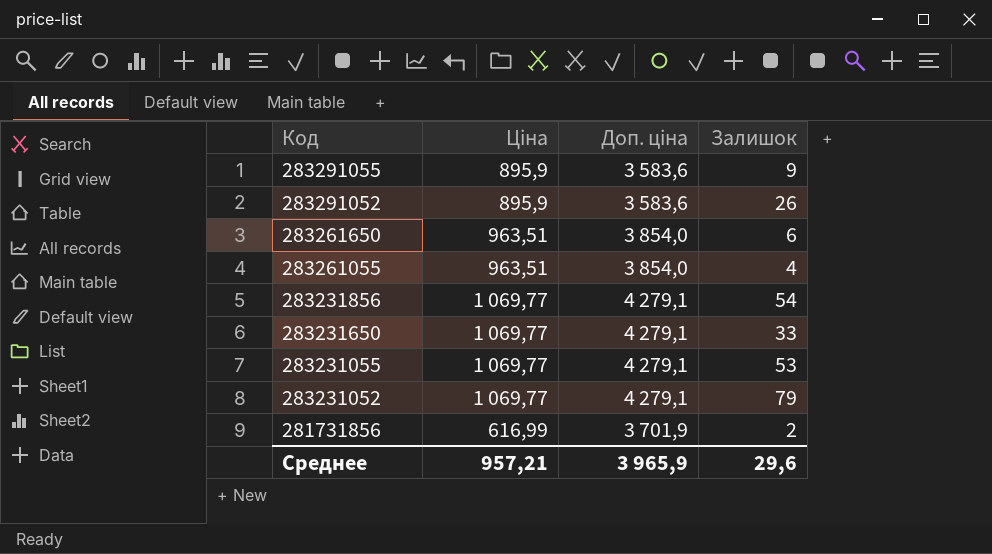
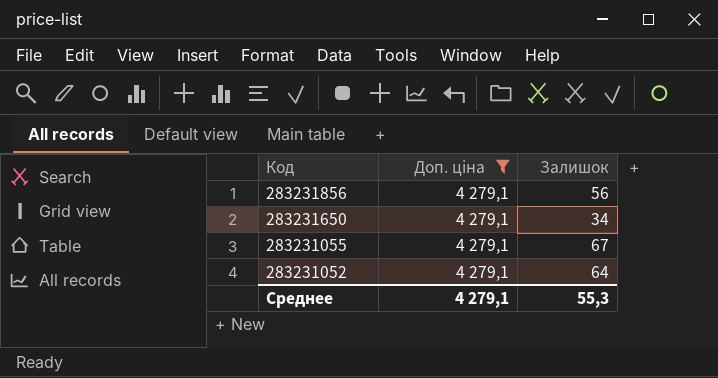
filter: none -> Доп. ціна = 4 279,1
column Ціна | position: 2 -> none
283231856 | Залишок: 54 -> 56
283231650 | Залишок: 33 -> 34
283231055 | Залишок: 53 -> 67
283231052 | Залишок: 79 -> 64
Среднее | Доп. ціна: 3 965,9 -> 4 279,1
Среднее | Залишок: 29,6 -> 55,3

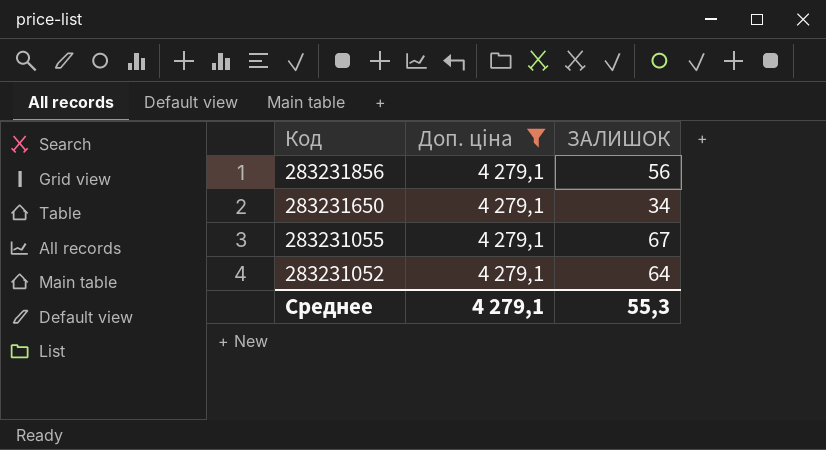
column name: Залишок -> ЗАЛИШОК

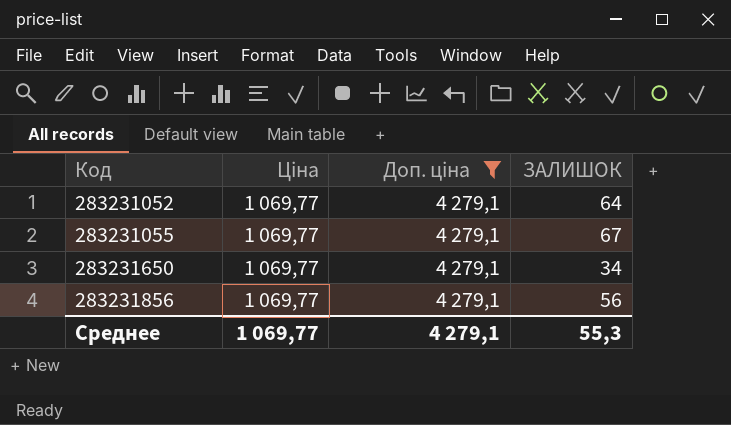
row order: Код descending -> Код ascending
column Ціна | position: none -> 2

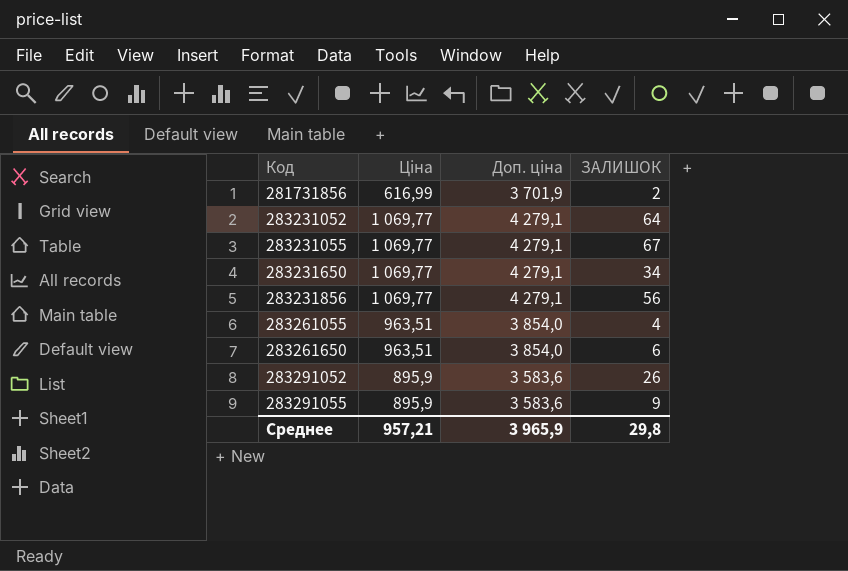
filter: Доп. ціна = 4 279,1 -> none
Среднее | Ціна: 1 069,77 -> 957,21
Среднее | Доп. ціна: 4 279,1 -> 3 965,9
Среднее | ЗАЛИШОК: 55,3 -> 29,8

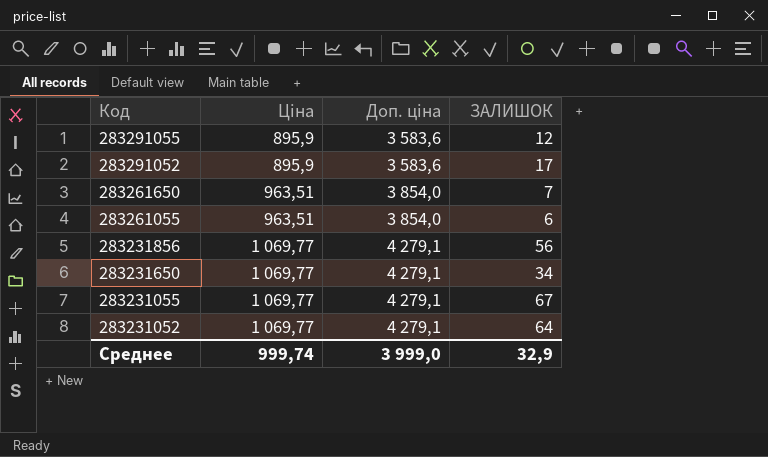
row order: Код ascending -> Код descending
row 281731856: 616,99 | 3 701,9 | 2 -> none
283291055 | ЗАЛИШОК: 9 -> 12
283291052 | ЗАЛИШОК: 26 -> 17
283261650 | ЗАЛИШОК: 6 -> 7
283261055 | ЗАЛИШОК: 4 -> 6
Среднее | Ціна: 957,21 -> 999,74
Среднее | Доп. ціна: 3 965,9 -> 3 999,0
Среднее | ЗАЛИШОК: 29,8 -> 32,9

